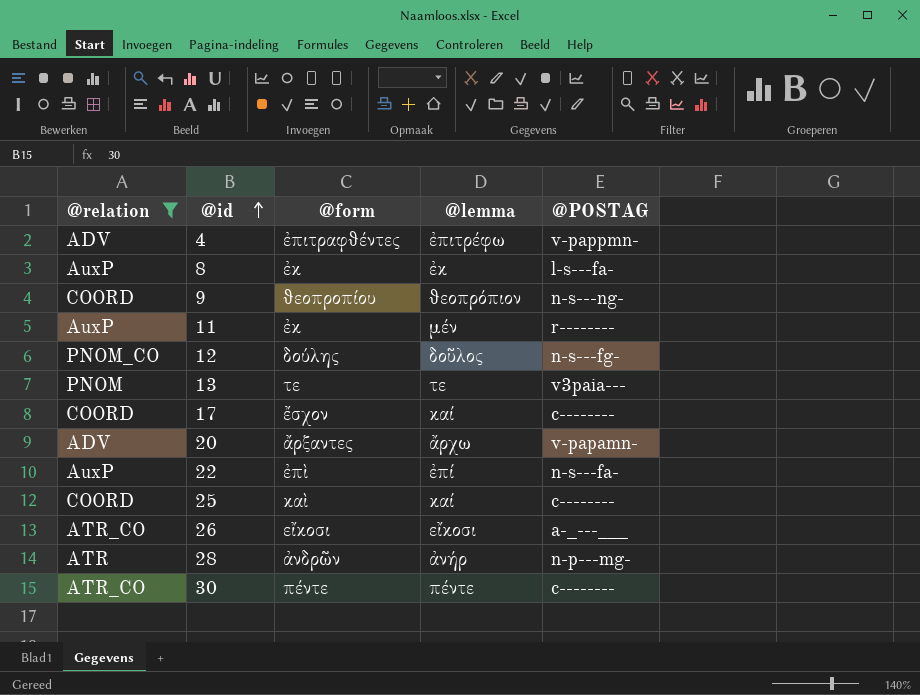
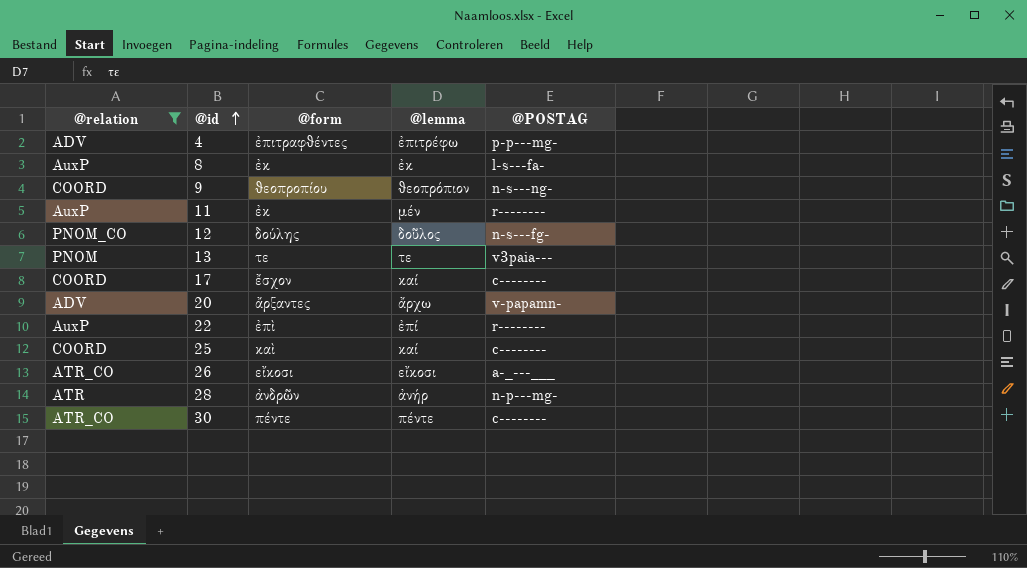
4 | @POSTAG: v-pappmn- -> p-p---mg-
22 | @POSTAG: n-s---fa- -> r--------

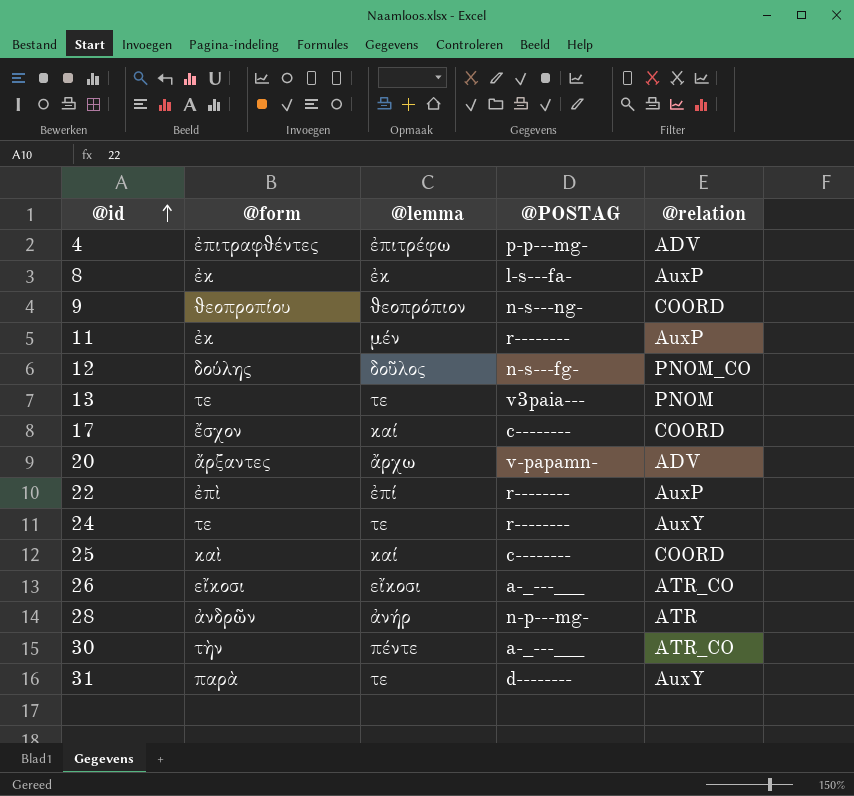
filter: @relation != AuxY -> none
column @relation | position: 1 -> 5
30 | @form: πέντε -> τὴν
30 | @POSTAG: c-------- -> a-_---___

